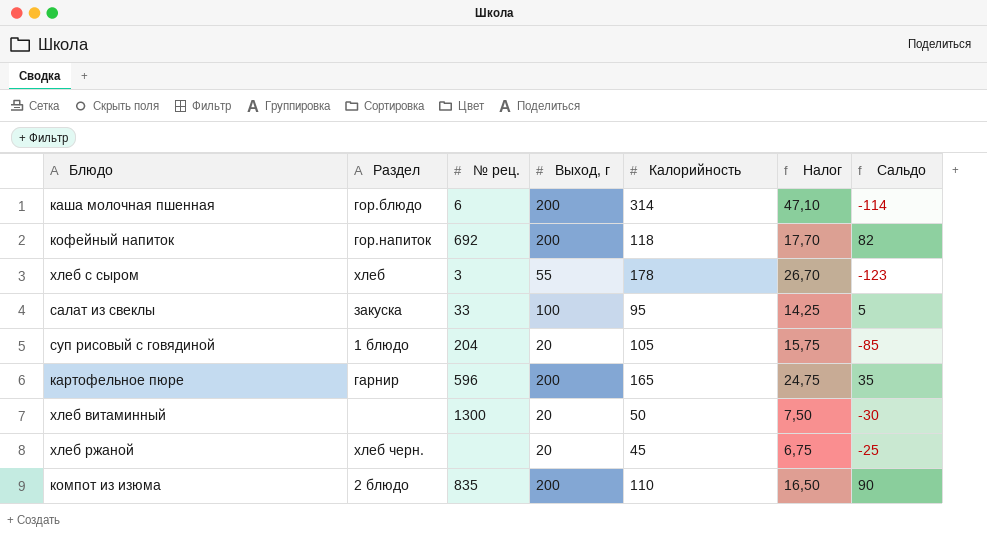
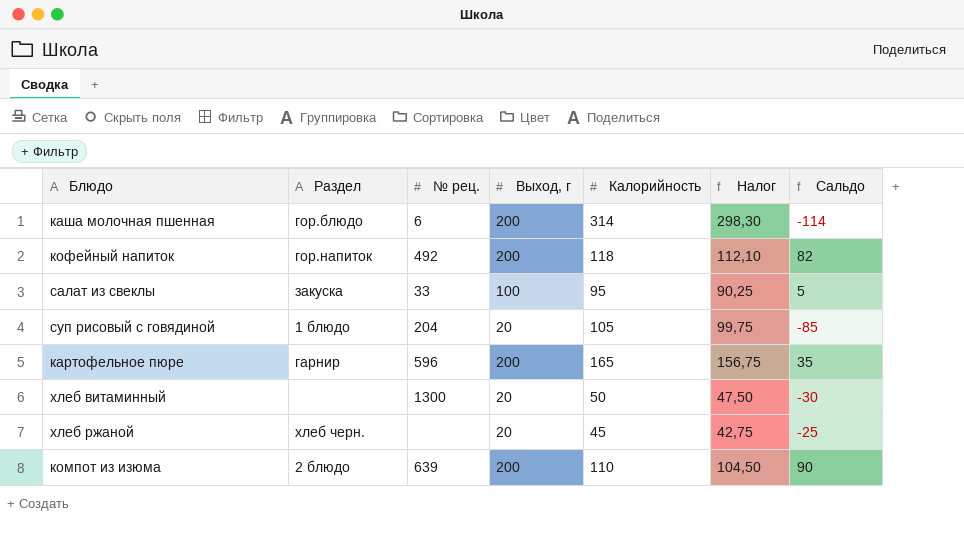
column Налог | formula: [Калорийность] * 0,15 -> [Калорийность] * 0,95
row хлеб с сыром: хлеб | 3 | 55 | 178 | 26,70 | -123 -> none
кофейный напиток | № рец.: 692 -> 492
компот из изюма | № рец.: 835 -> 639

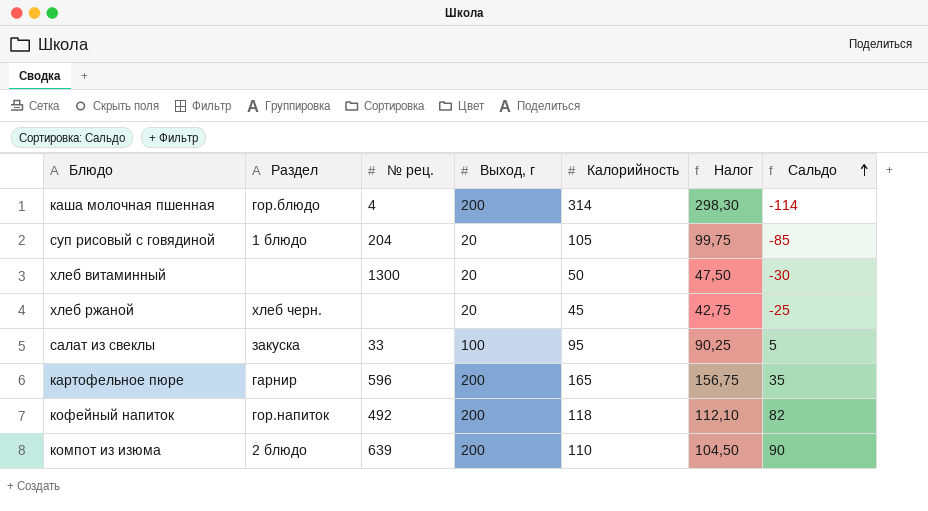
row order: none -> Сальдо ascending
каша молочная пшенная | № рец.: 6 -> 4

